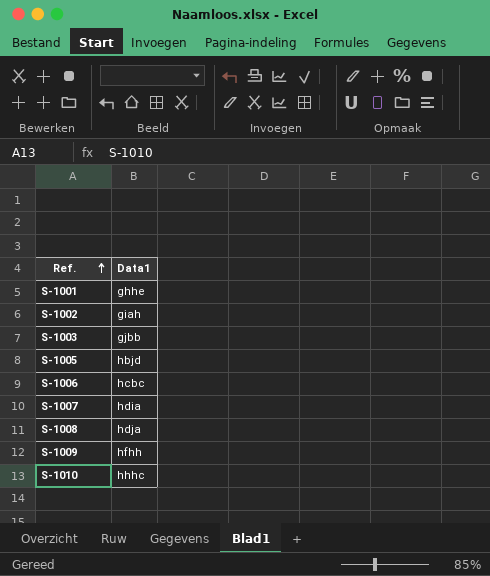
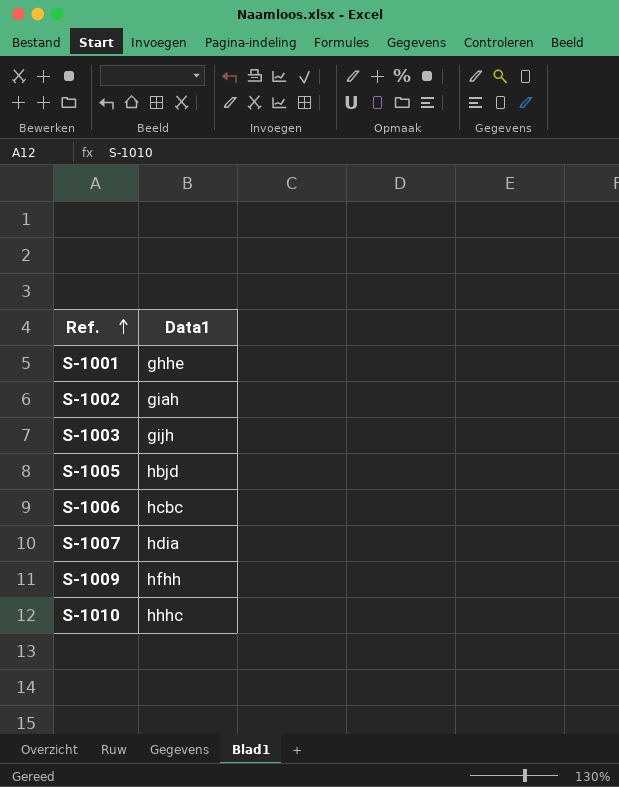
row S-1008: hdja -> none
S-1003 | Data1: gjbb -> gijh

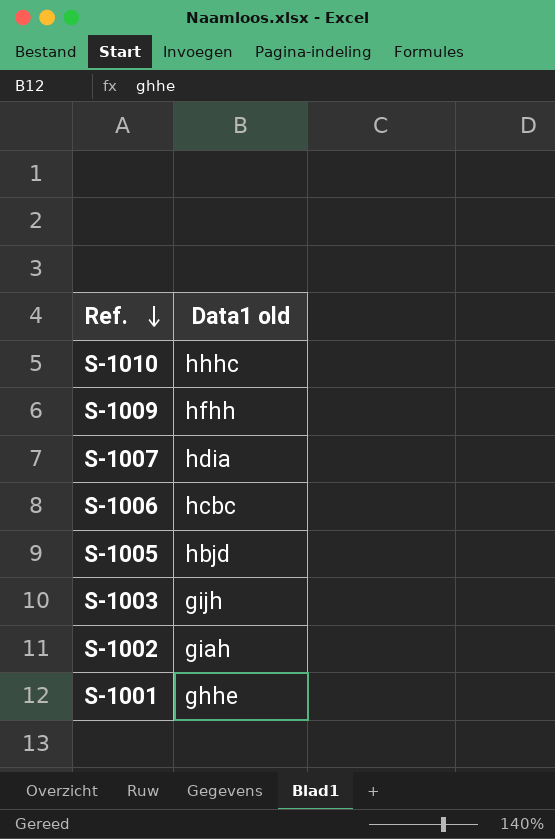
row order: Ref. ascending -> Ref. descending
column name: Data1 -> Data1 old

